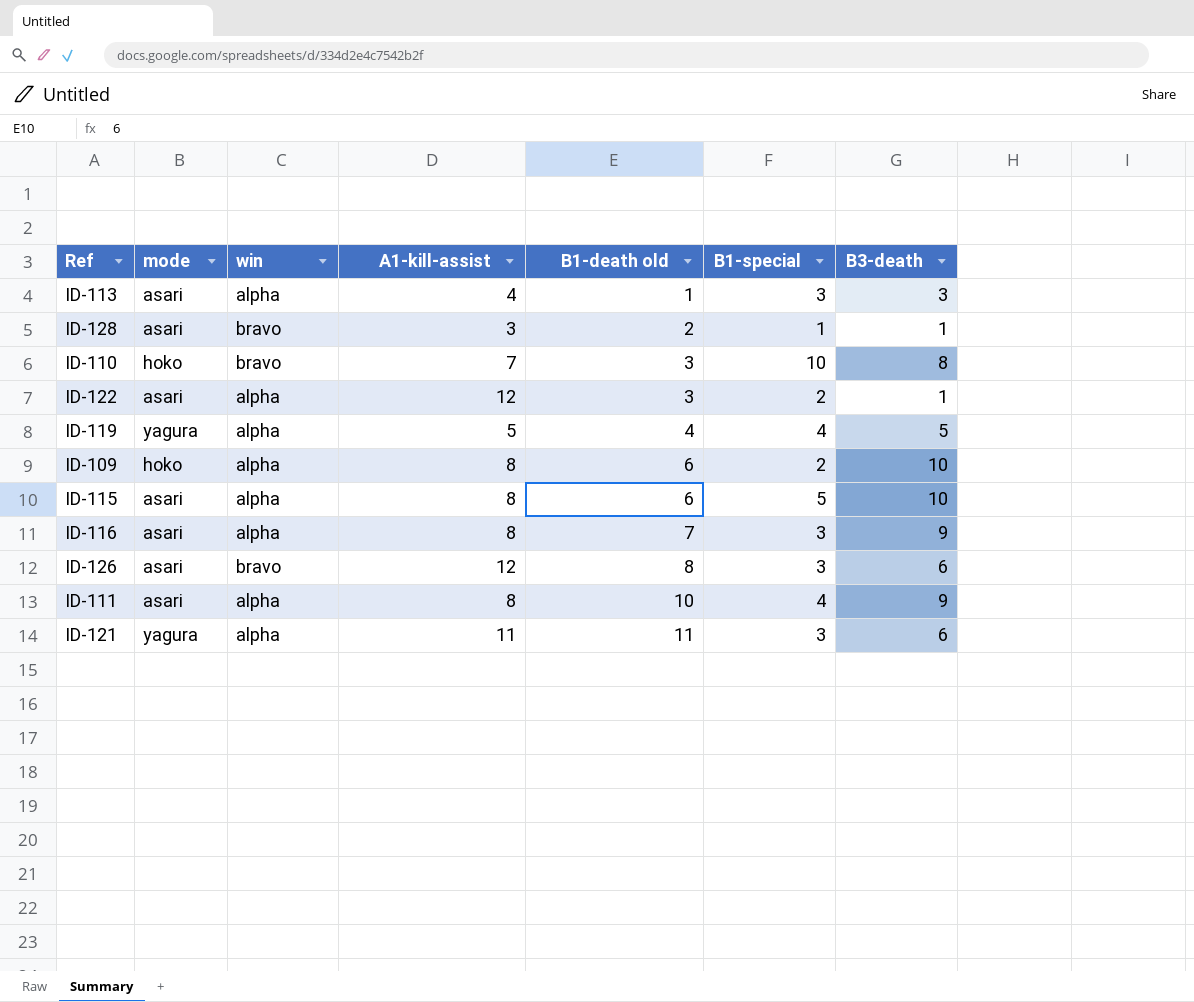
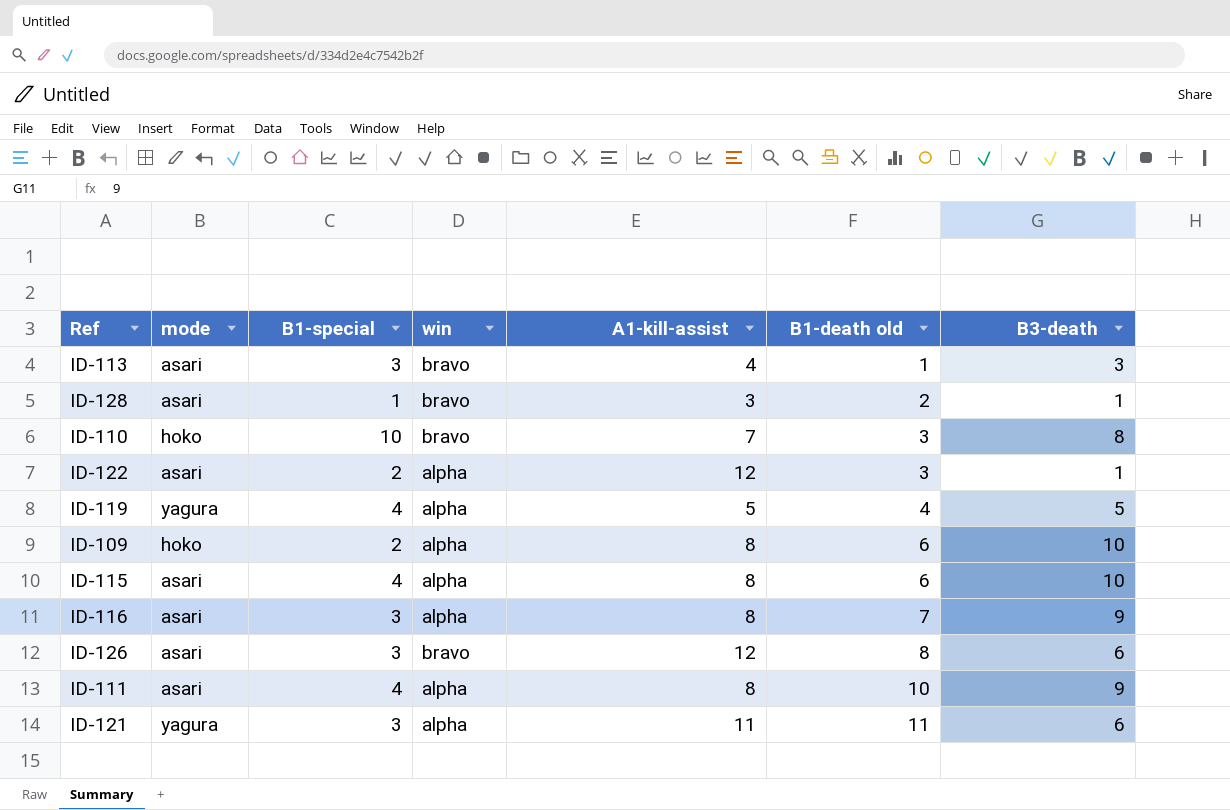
column B1-special | position: 6 -> 3
ID-113 | win: alpha -> bravo
ID-115 | B1-special: 5 -> 4

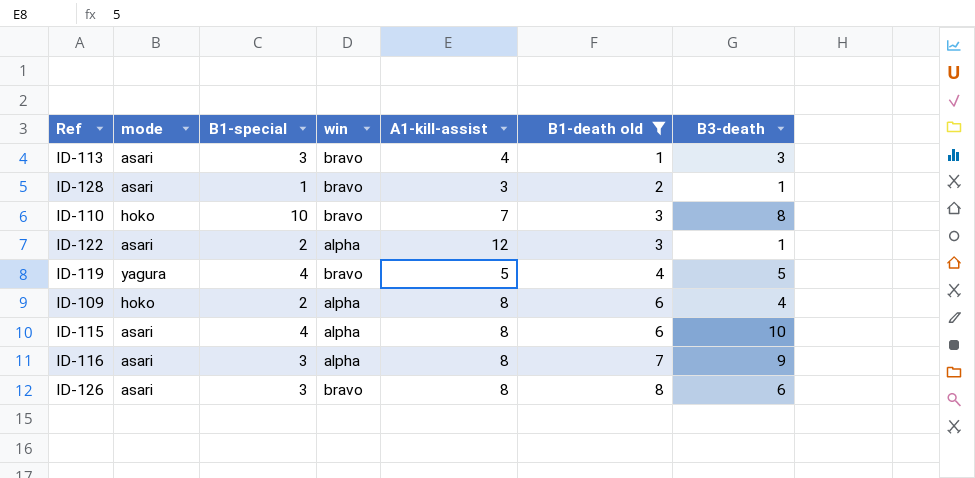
filter: none -> B1-death old <= 8
ID-119 | win: alpha -> bravo
ID-109 | B3-death: 10 -> 4
ID-126 | A1-kill-assist: 12 -> 8

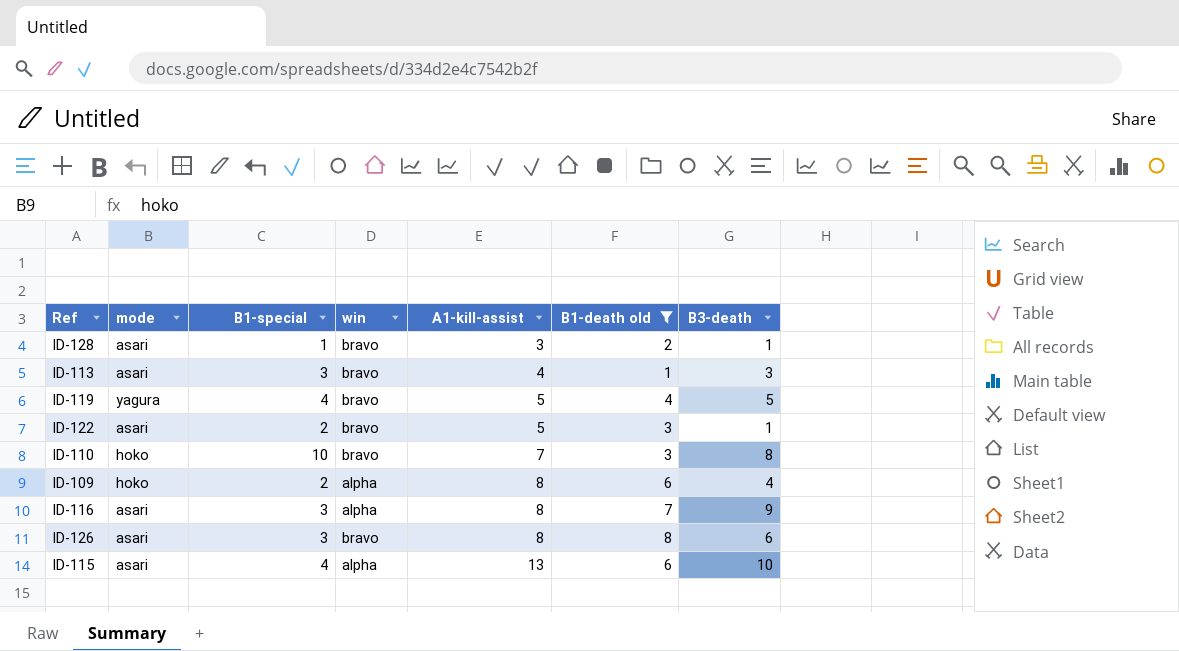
row order: B1-death old ascending -> A1-kill-assist ascending
ID-122 | win: alpha -> bravo
ID-122 | A1-kill-assist: 12 -> 5
ID-115 | A1-kill-assist: 8 -> 13

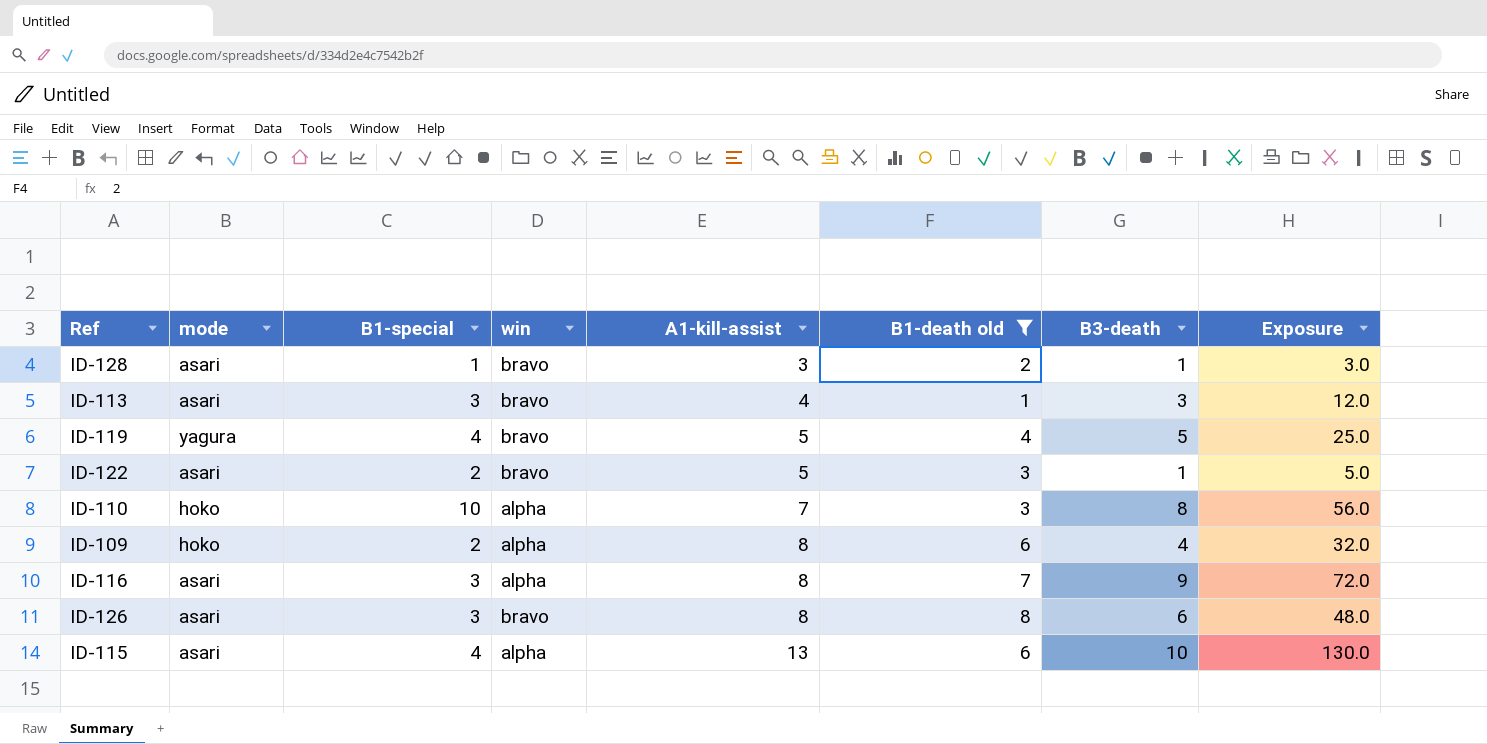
column Exposure | formula: none -> [A1-kill-assist] * [B3-death]
ID-110 | win: bravo -> alpha

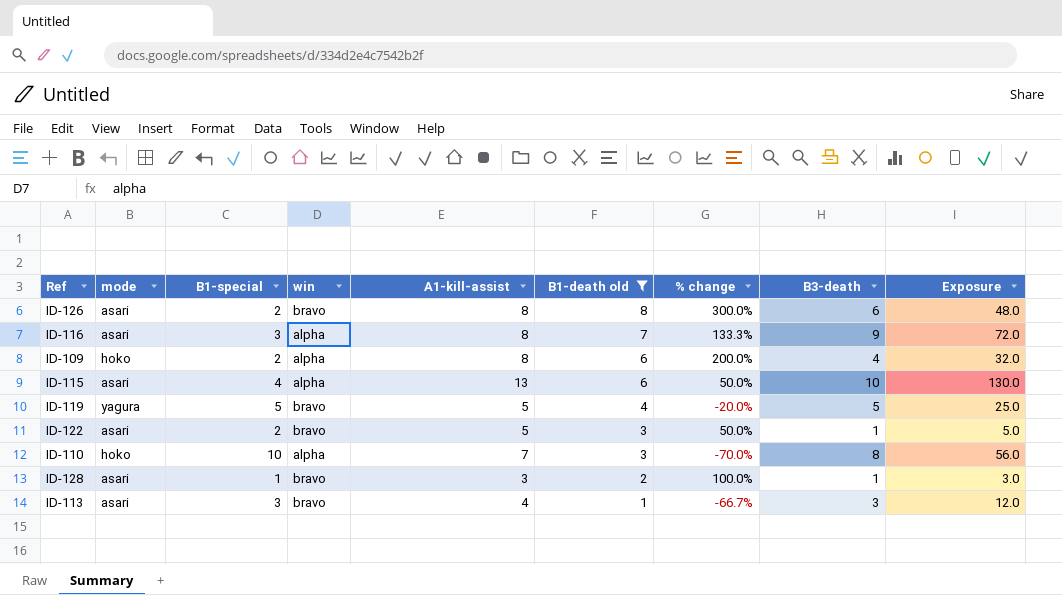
row order: A1-kill-assist ascending -> B1-death old descending
column % change | formula: none -> ([B1-death old] - [B1-special]) / [B1-special]
ID-126 | B1-special: 3 -> 2
ID-119 | B1-special: 4 -> 5

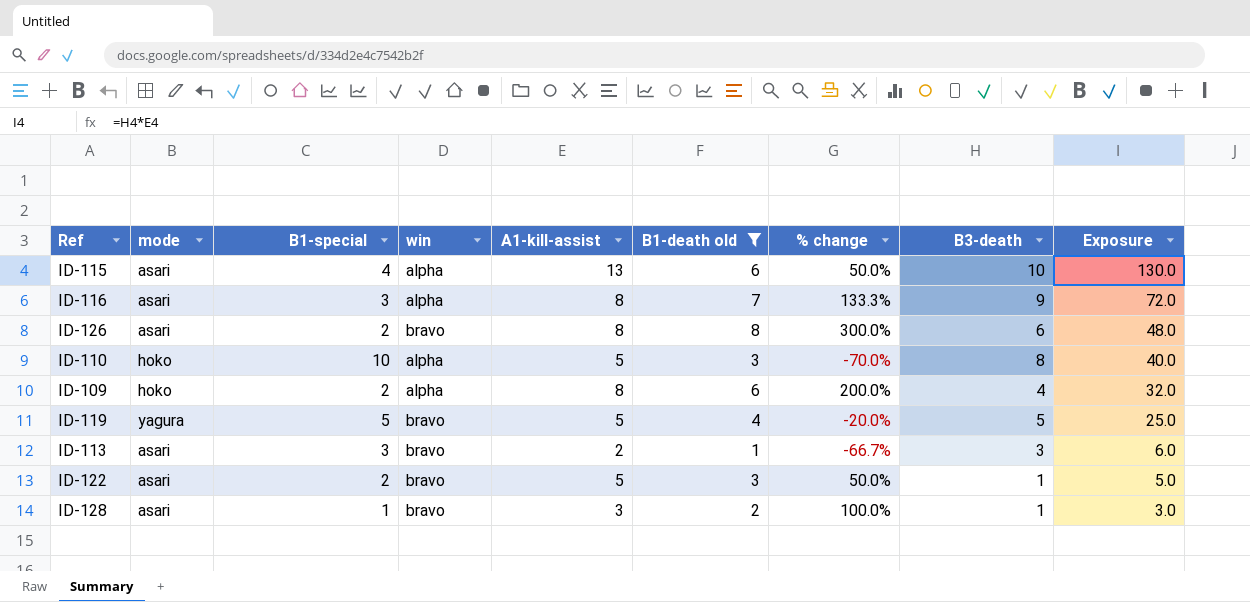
row order: B1-death old descending -> Exposure descending
ID-110 | A1-kill-assist: 7 -> 5
ID-110 | Exposure: 56.0 -> 40.0
ID-113 | A1-kill-assist: 4 -> 2
ID-113 | Exposure: 12.0 -> 6.0

